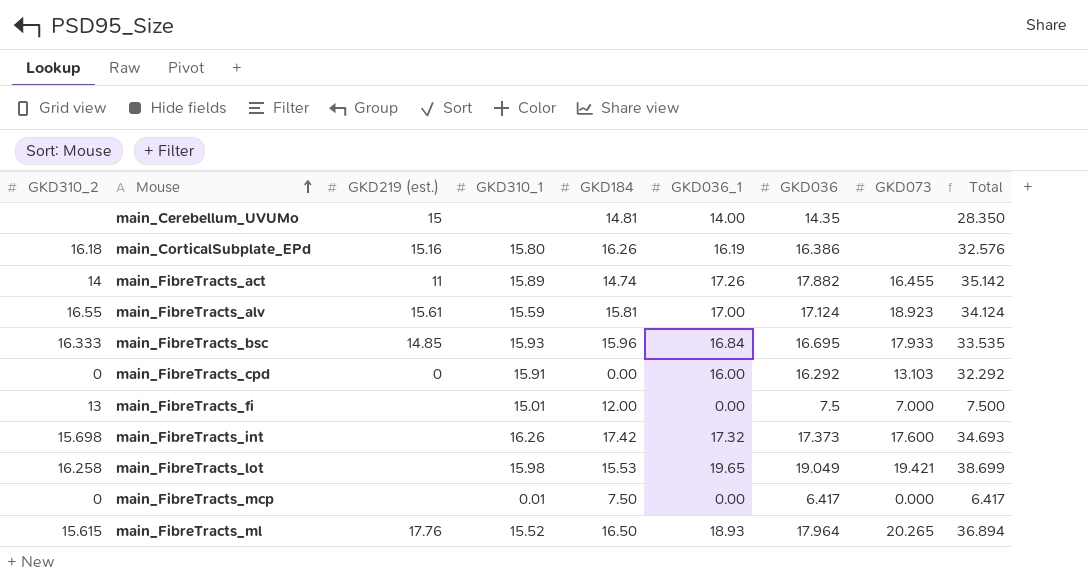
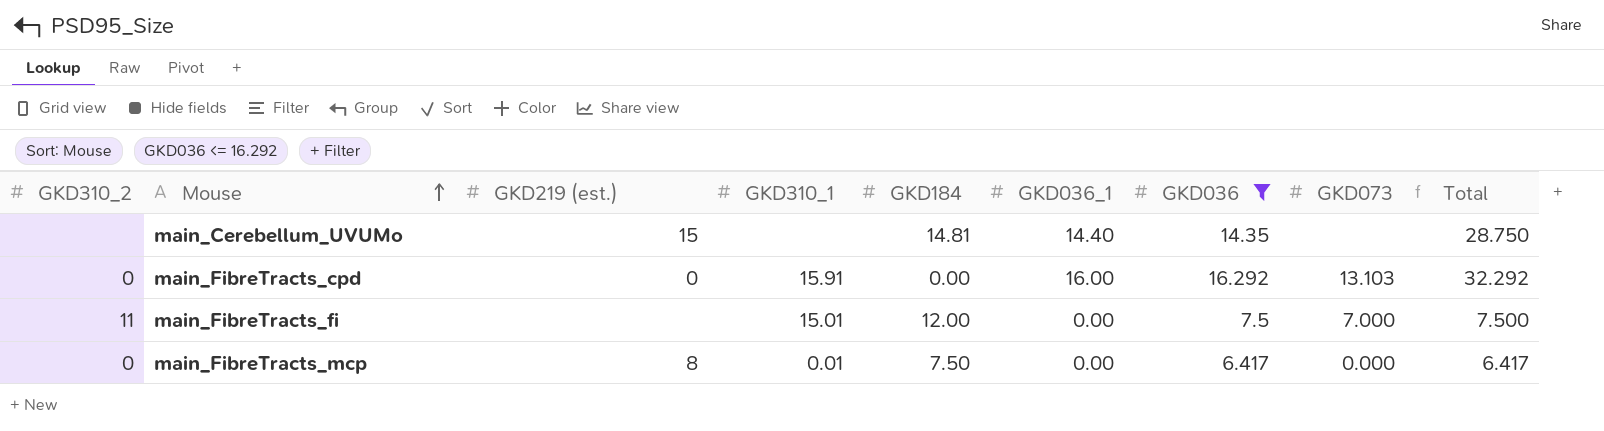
filter: none -> GKD036 <= 16.292
main_Cerebellum_UVUMo | GKD036_1: 14.00 -> 14.40
main_Cerebellum_UVUMo | Total: 28.350 -> 28.750
main_FibreTracts_fi | GKD310_2: 13 -> 11
main_FibreTracts_mcp | GKD219 (est.): none -> 8

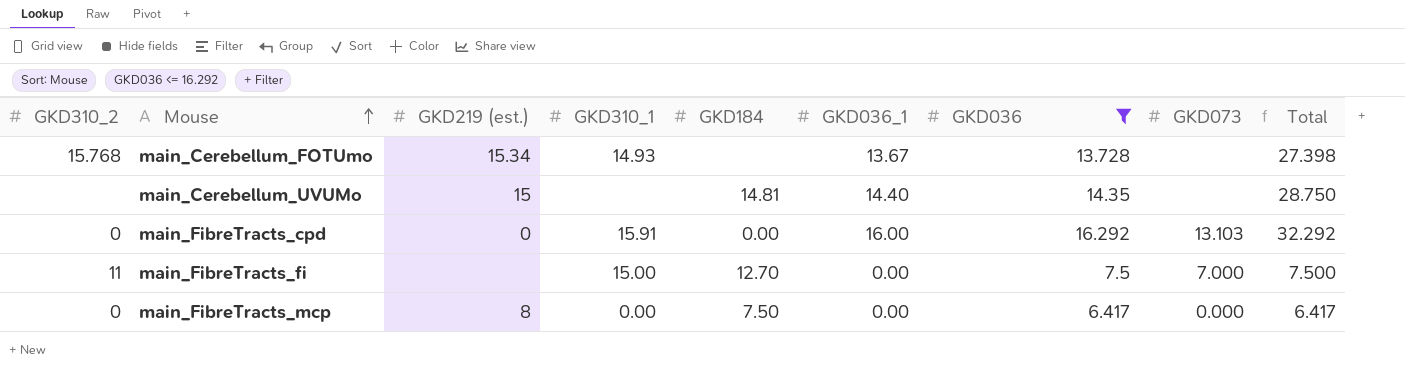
row main_Cerebellum_FOTUmo: none -> 15.768 | 15.34 | 14.93 | none | 13.67 | 13.728 | none | 27.398
main_FibreTracts_fi | GKD310_1: 15.01 -> 15.00
main_FibreTracts_fi | GKD184: 12.00 -> 12.70
main_FibreTracts_mcp | GKD310_1: 0.01 -> 0.00

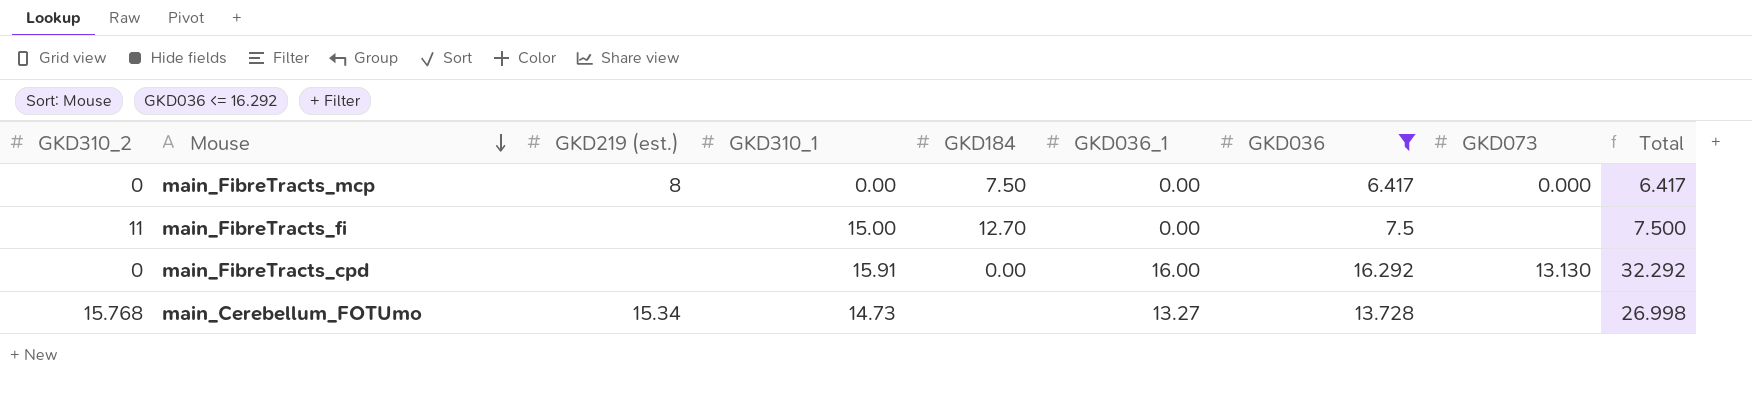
row order: Mouse ascending -> Mouse descending
row main_Cerebellum_UVUMo: none | 15 | none | 14.81 | 14.40 | 14.35 | none | 28.750 -> none
main_FibreTracts_fi | GKD073: 7.000 -> none
main_FibreTracts_cpd | GKD219 (est.): 0 -> none
main_FibreTracts_cpd | GKD073: 13.103 -> 13.130
main_Cerebellum_FOTUmo | GKD310_1: 14.93 -> 14.73
main_Cerebellum_FOTUmo | GKD036_1: 13.67 -> 13.27
main_Cerebellum_FOTUmo | Total: 27.398 -> 26.998

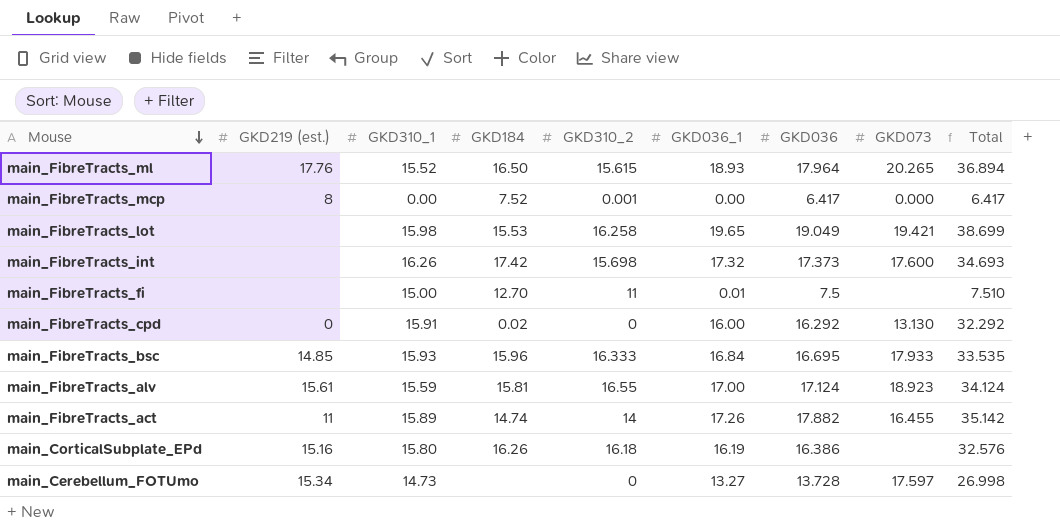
filter: GKD036 <= 16.292 -> none
column GKD310_2 | position: 1 -> 5
main_FibreTracts_mcp | GKD184: 7.50 -> 7.52
main_FibreTracts_mcp | GKD310_2: 0 -> 0.001
main_FibreTracts_fi | GKD036_1: 0.00 -> 0.01
main_FibreTracts_fi | Total: 7.500 -> 7.510
main_FibreTracts_cpd | GKD219 (est.): none -> 0
main_FibreTracts_cpd | GKD184: 0.00 -> 0.02
main_Cerebellum_FOTUmo | GKD310_2: 15.768 -> 0
main_Cerebellum_FOTUmo | GKD073: none -> 17.597

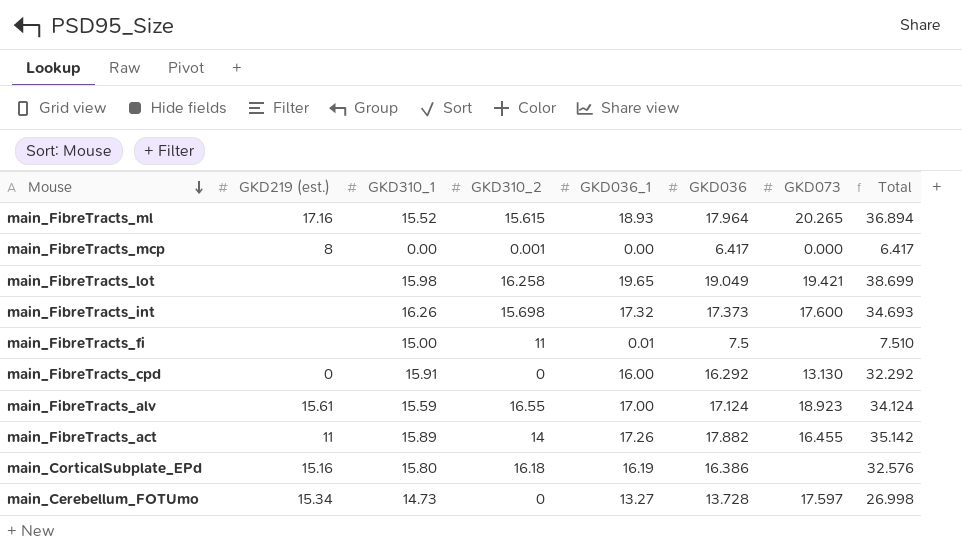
column GKD184 | position: 4 -> none
row main_FibreTracts_bsc: 14.85 | 15.93 | 15.96 | 16.333 | 16.84 | 16.695 | 17.933 | 33.535 -> none
main_FibreTracts_ml | GKD219 (est.): 17.76 -> 17.16

